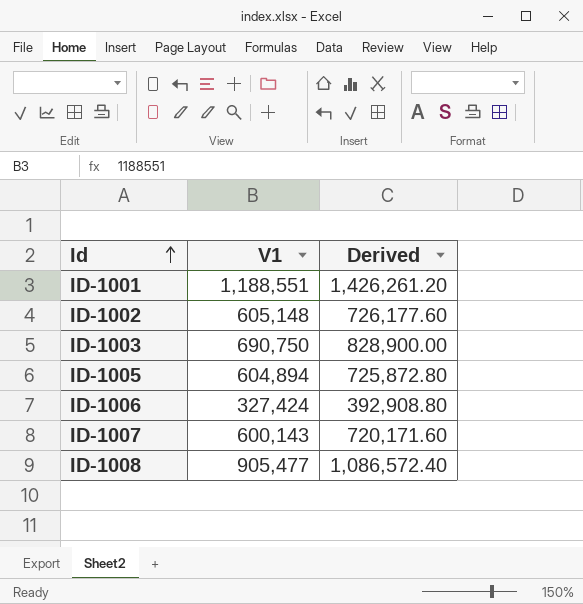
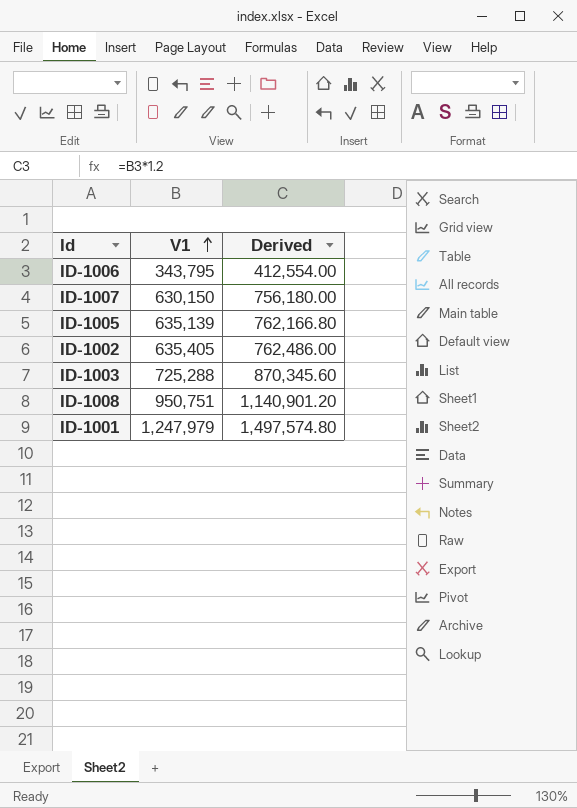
row order: Id ascending -> V1 ascending
ID-1006 | V1: 327,424 -> 343,795
ID-1006 | Derived: 392,908.80 -> 412,554.00
ID-1007 | V1: 600,143 -> 630,150
ID-1007 | Derived: 720,171.60 -> 756,180.00
ID-1005 | V1: 604,894 -> 635,139
ID-1005 | Derived: 725,872.80 -> 762,166.80
ID-1002 | V1: 605,148 -> 635,405
ID-1002 | Derived: 726,177.60 -> 762,486.00
ID-1003 | V1: 690,750 -> 725,288
ID-1003 | Derived: 828,900.00 -> 870,345.60
ID-1008 | V1: 905,477 -> 950,751
ID-1008 | Derived: 1,086,572.40 -> 1,140,901.20
ID-1001 | V1: 1,188,551 -> 1,247,979
ID-1001 | Derived: 1,426,261.20 -> 1,497,574.80

